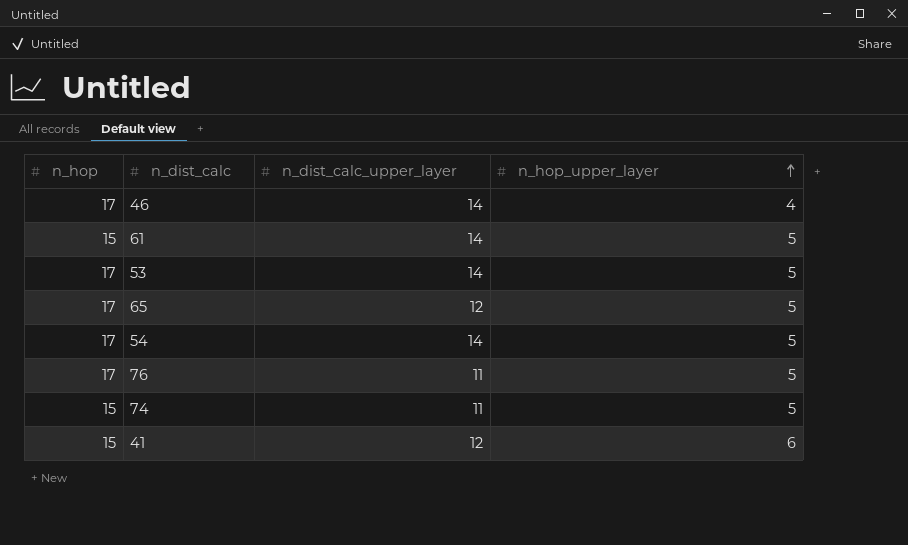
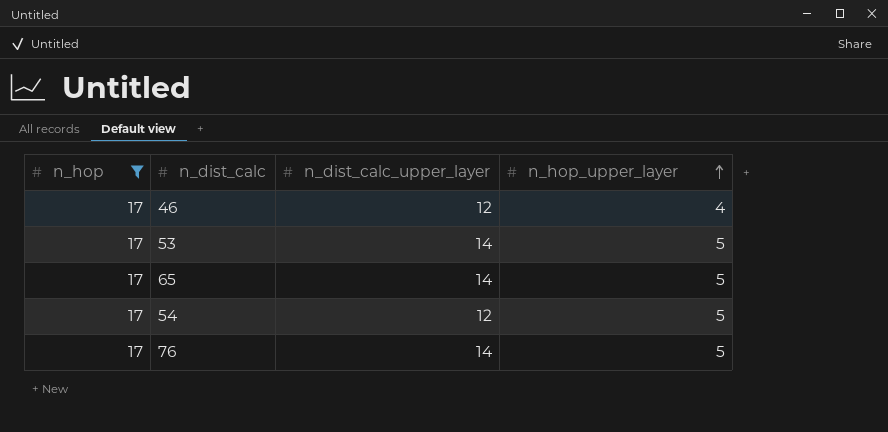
filter: none -> n_hop = 17
46 | n_dist_calc_upper_layer: 14 -> 12
65 | n_dist_calc_upper_layer: 12 -> 14
54 | n_dist_calc_upper_layer: 14 -> 12
76 | n_dist_calc_upper_layer: 11 -> 14

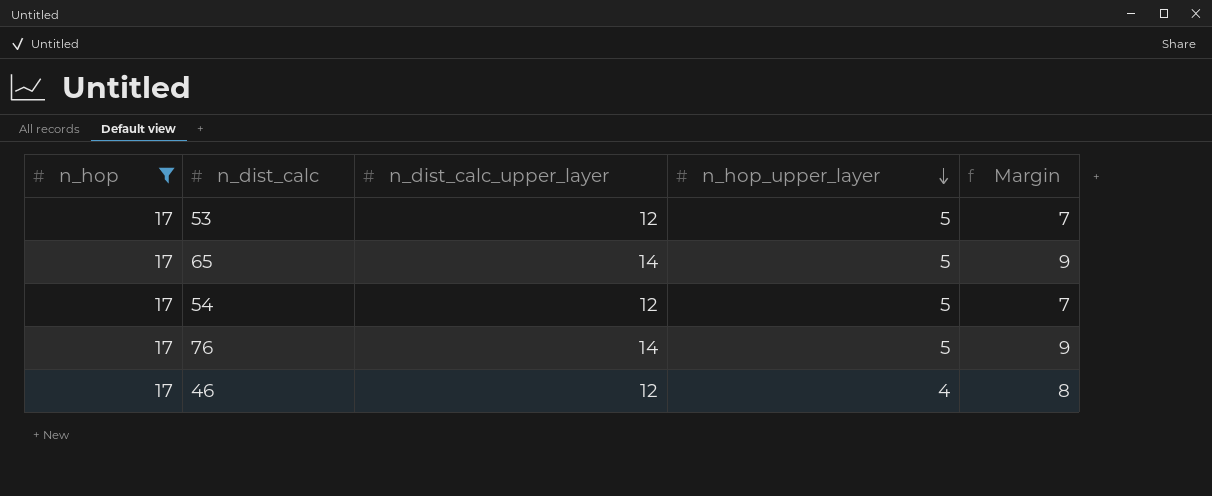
row order: n_hop_upper_layer ascending -> n_hop_upper_layer descending
column Margin | formula: none -> [n_dist_calc_upper_layer] - [n_hop_upper_layer]
53 | n_dist_calc_upper_layer: 14 -> 12

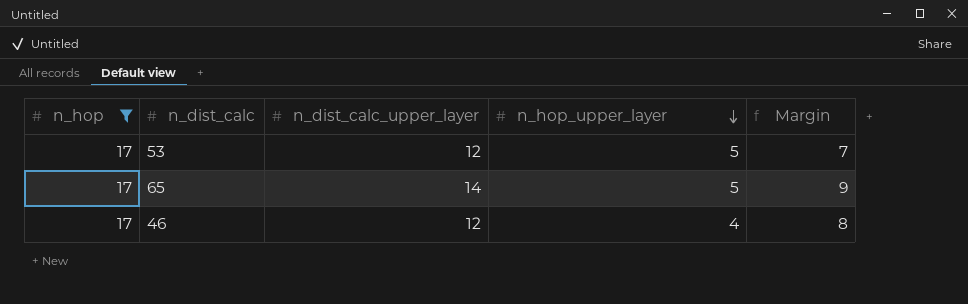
row 54: 17 | 12 | 5 | 7 -> none
row 76: 17 | 14 | 5 | 9 -> none

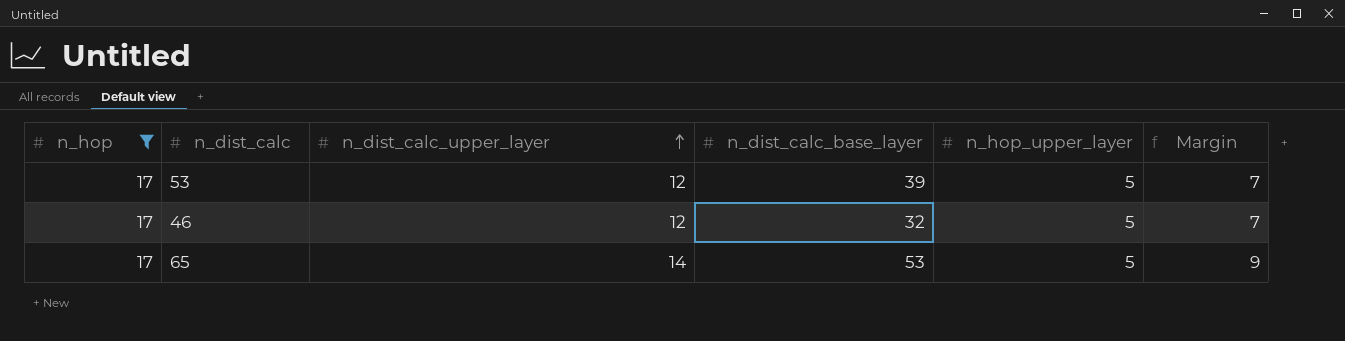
row order: n_hop_upper_layer descending -> n_dist_calc_upper_layer ascending
column n_dist_calc_base_layer | position: none -> 4
46 | n_hop_upper_layer: 4 -> 5
46 | Margin: 8 -> 7

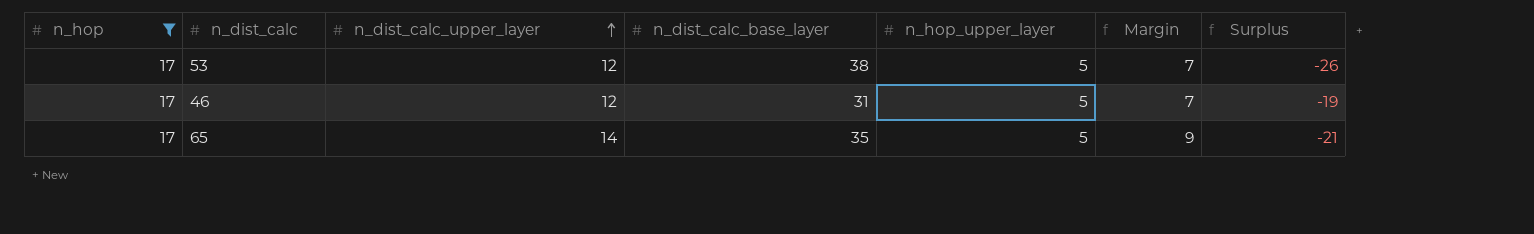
column Surplus | formula: none -> [n_dist_calc_upper_layer] - [n_dist_calc_base_layer]
53 | n_dist_calc_base_layer: 39 -> 38
46 | n_dist_calc_base_layer: 32 -> 31
65 | n_dist_calc_base_layer: 53 -> 35

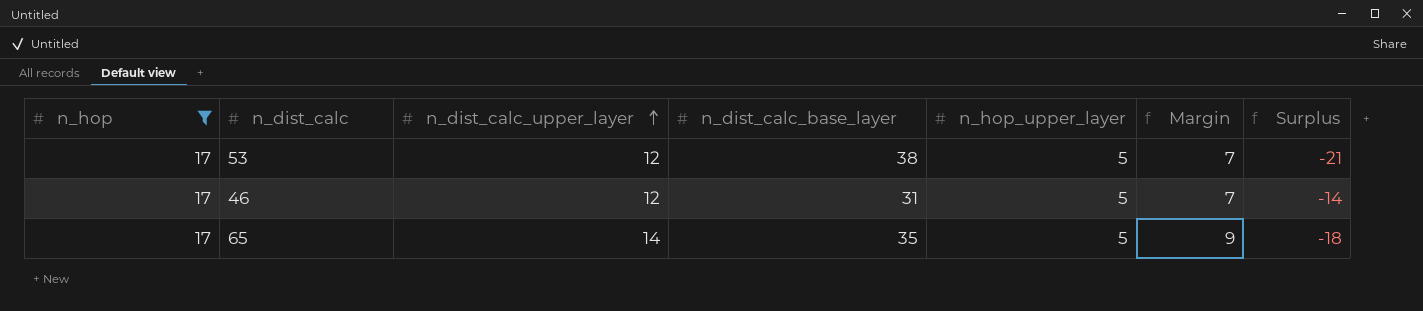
column Surplus | formula: [n_dist_calc_upper_layer] - [n_dist_calc_base_layer] -> [n_hop] - [n_dist_calc_base_layer]

